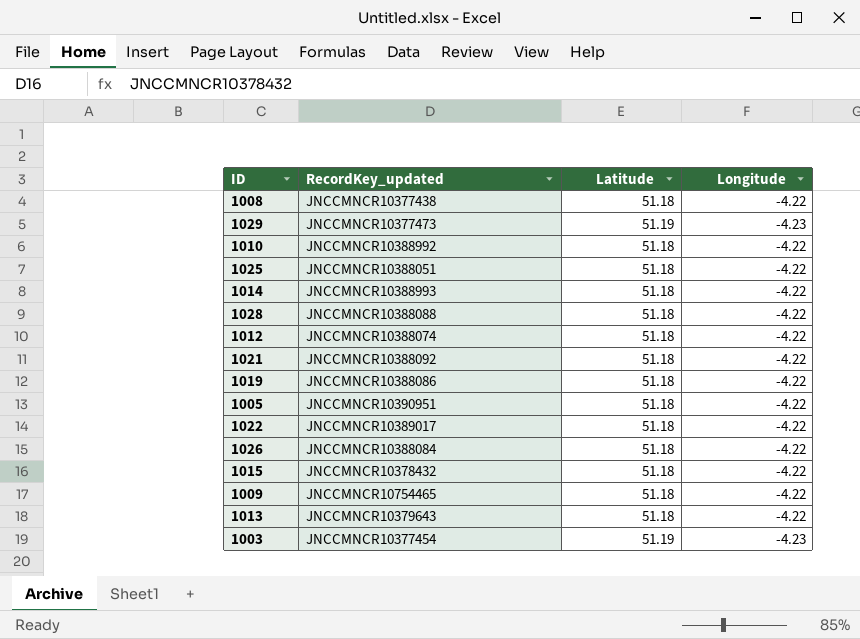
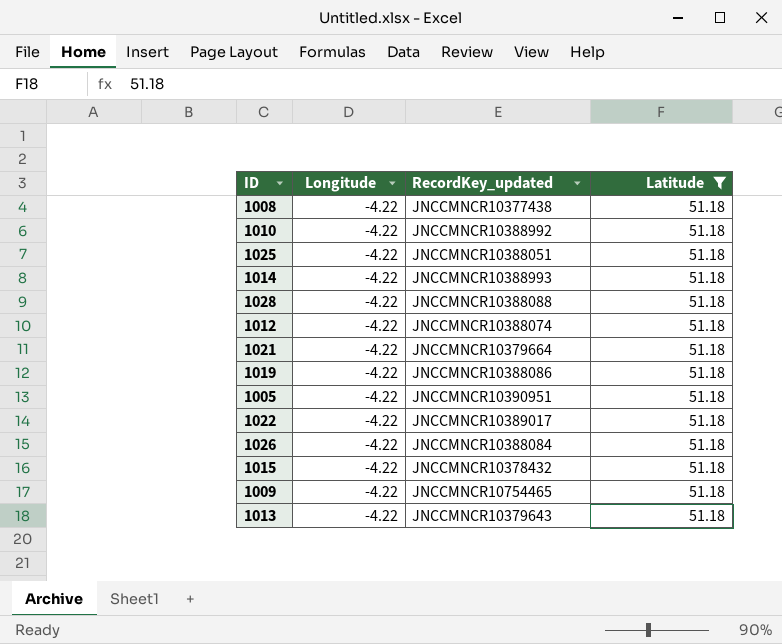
filter: none -> Latitude = 51.18
column Longitude | position: 4 -> 2
1021 | RecordKey_updated: JNCCMNCR10388092 -> JNCCMNCR10379664

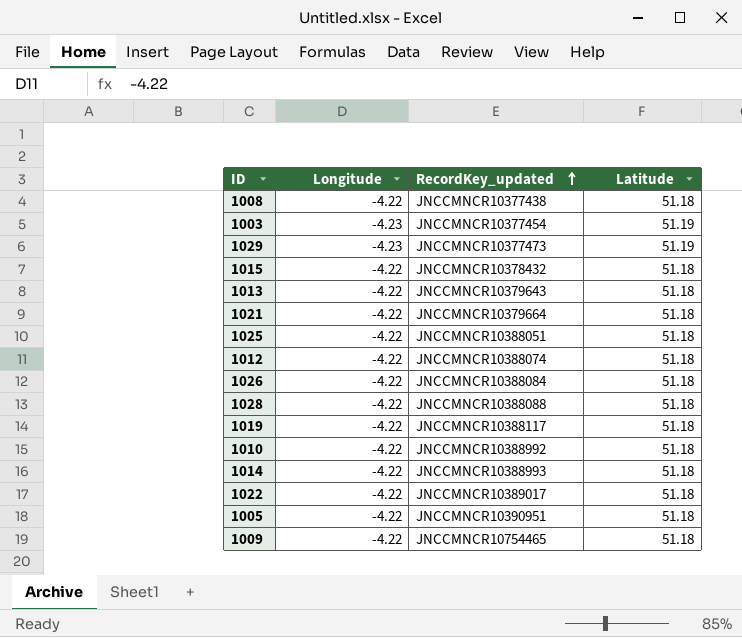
filter: Latitude = 51.18 -> none
row order: none -> RecordKey_updated ascending
1019 | RecordKey_updated: JNCCMNCR10388086 -> JNCCMNCR10388117

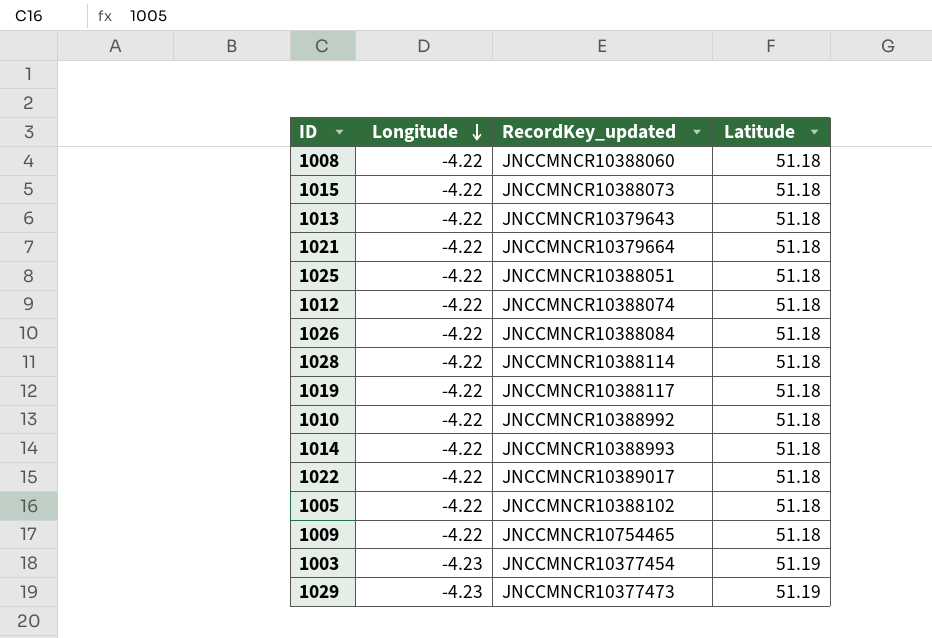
row order: RecordKey_updated ascending -> Longitude descending
1008 | RecordKey_updated: JNCCMNCR10377438 -> JNCCMNCR10388060
1015 | RecordKey_updated: JNCCMNCR10378432 -> JNCCMNCR10388073
1028 | RecordKey_updated: JNCCMNCR10388088 -> JNCCMNCR10388114
1005 | RecordKey_updated: JNCCMNCR10390951 -> JNCCMNCR10388102

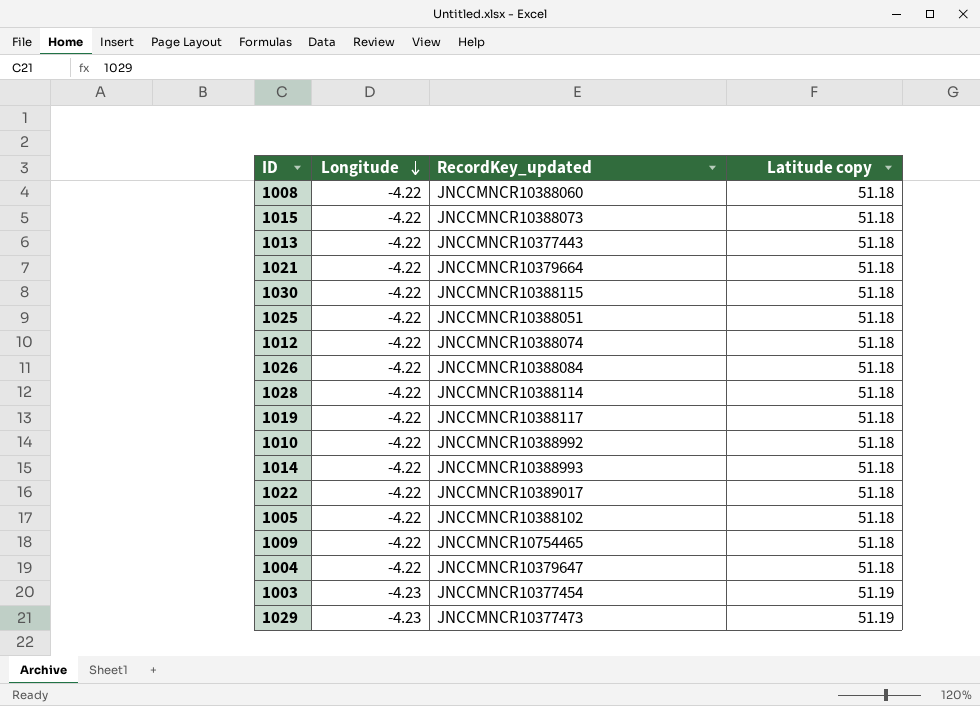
column name: Latitude -> Latitude copy
1013 | RecordKey_updated: JNCCMNCR10379643 -> JNCCMNCR10377443
row 1030: none -> -4.22 | JNCCMNCR10388115 | 51.18
row 1004: none -> -4.22 | JNCCMNCR10379647 | 51.18

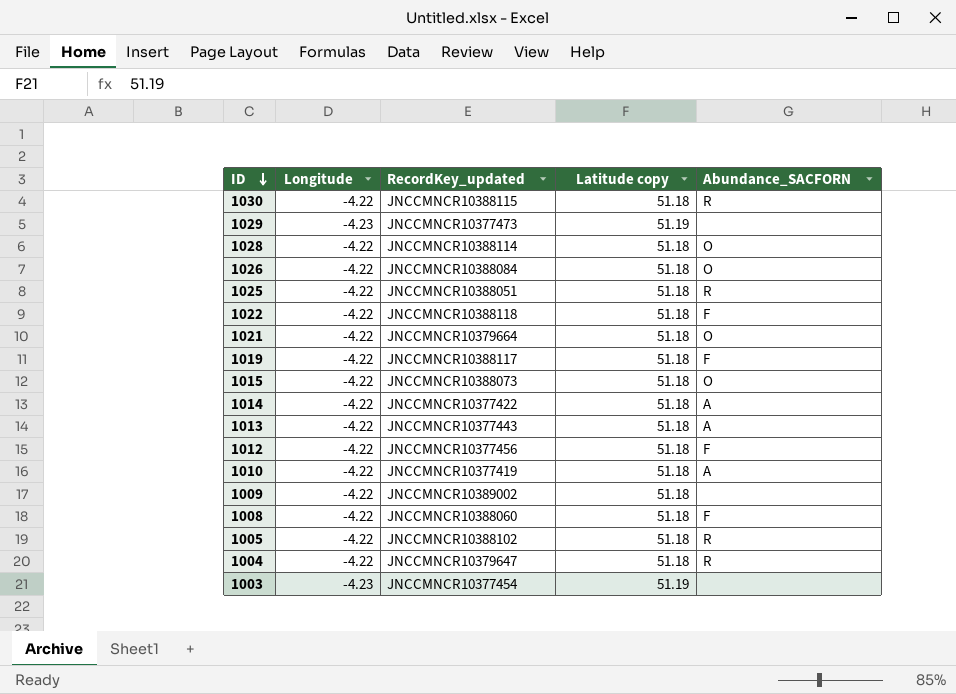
row order: Longitude descending -> ID descending
column Abundance_SACFORN | position: none -> 5
1022 | RecordKey_updated: JNCCMNCR10389017 -> JNCCMNCR10388118
1014 | RecordKey_updated: JNCCMNCR10388993 -> JNCCMNCR10377422
1012 | RecordKey_updated: JNCCMNCR10388074 -> JNCCMNCR10377456
1010 | RecordKey_updated: JNCCMNCR10388992 -> JNCCMNCR10377419
1009 | RecordKey_updated: JNCCMNCR10754465 -> JNCCMNCR10389002

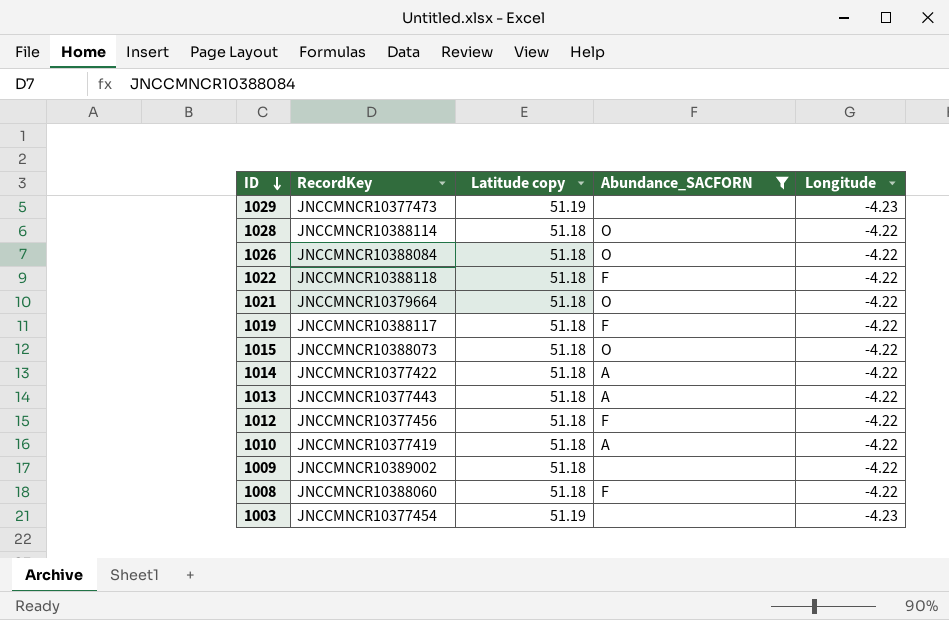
filter: none -> Abundance_SACFORN != R
column name: RecordKey_updated -> RecordKey
column Longitude | position: 2 -> 5

